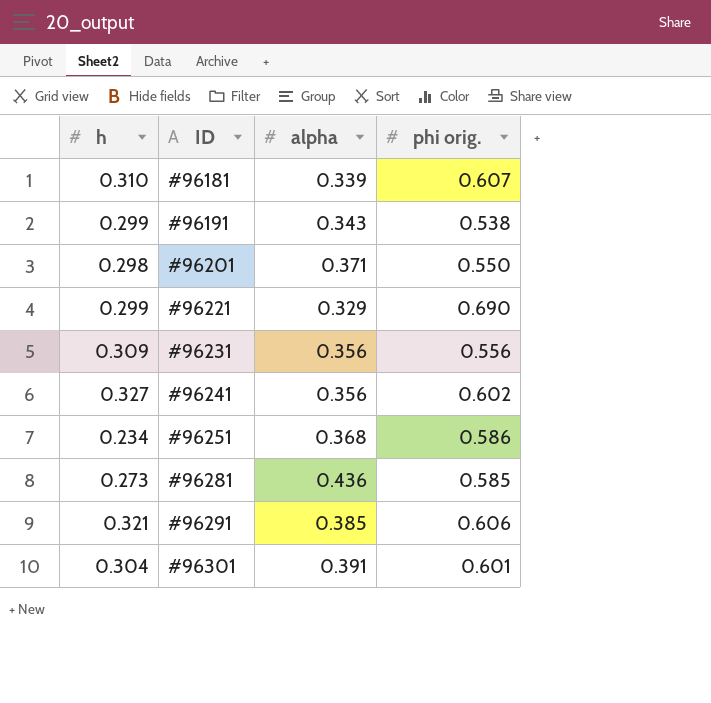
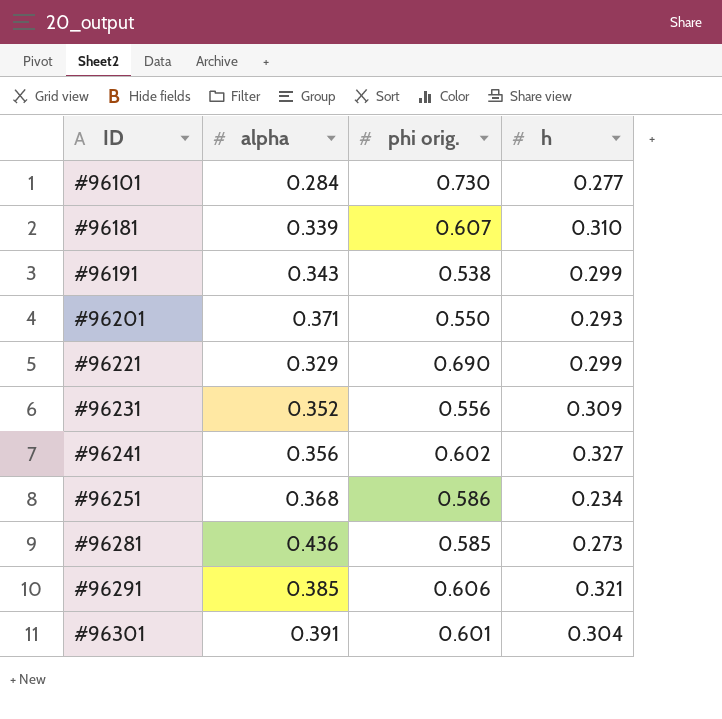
column h | position: 1 -> 4
row #96101: none -> 0.284 | 0.730 | 0.277
#96201 | h: 0.298 -> 0.293
#96231 | alpha: 0.356 -> 0.352

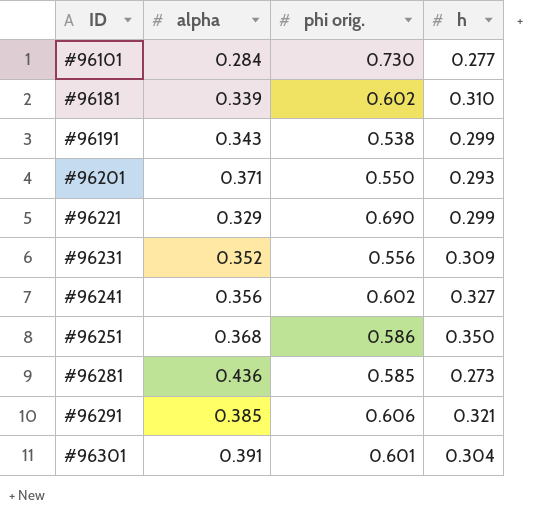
#96181 | phi orig.: 0.607 -> 0.602
#96251 | h: 0.234 -> 0.350

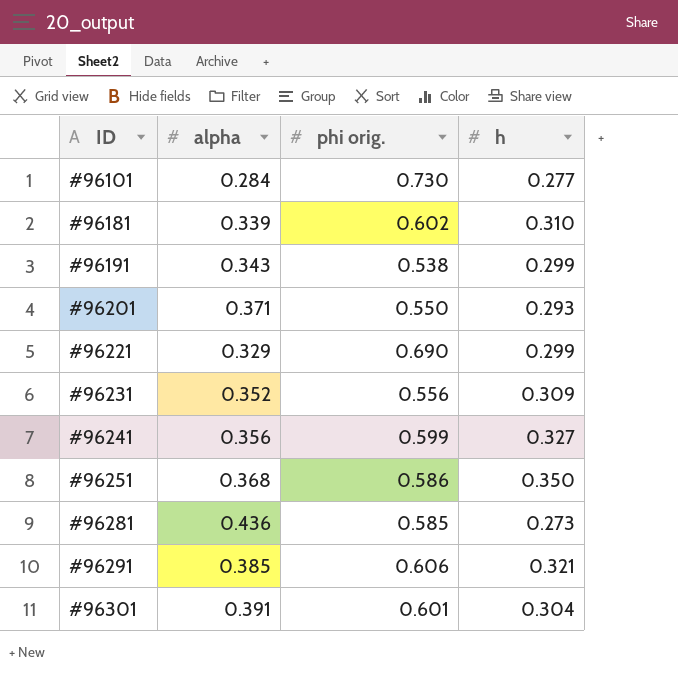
#96241 | phi orig.: 0.602 -> 0.599

